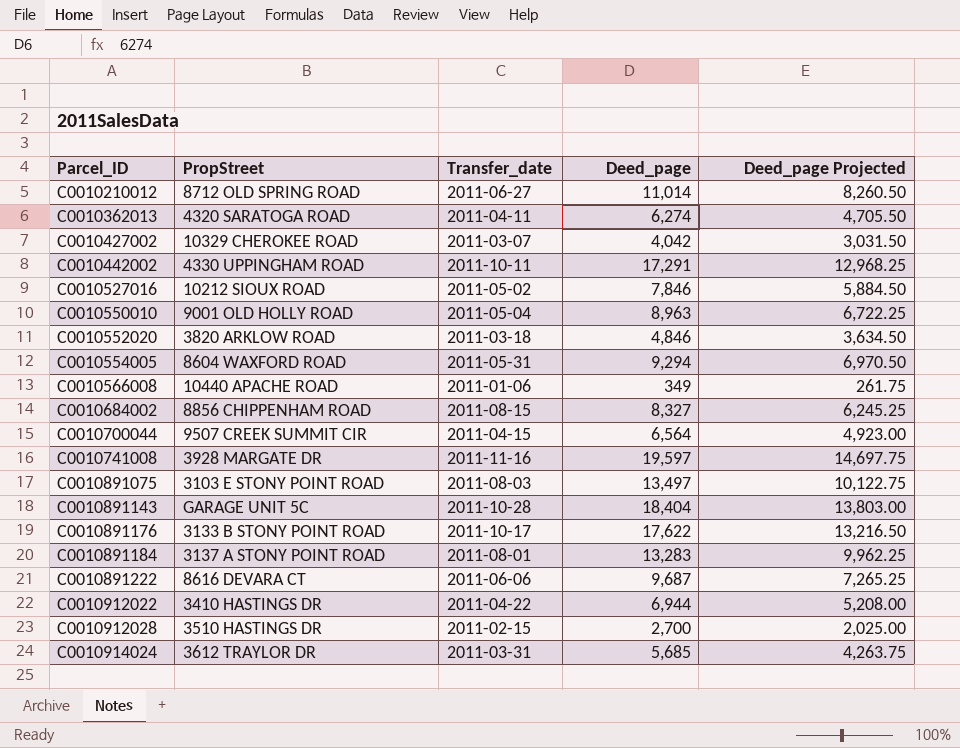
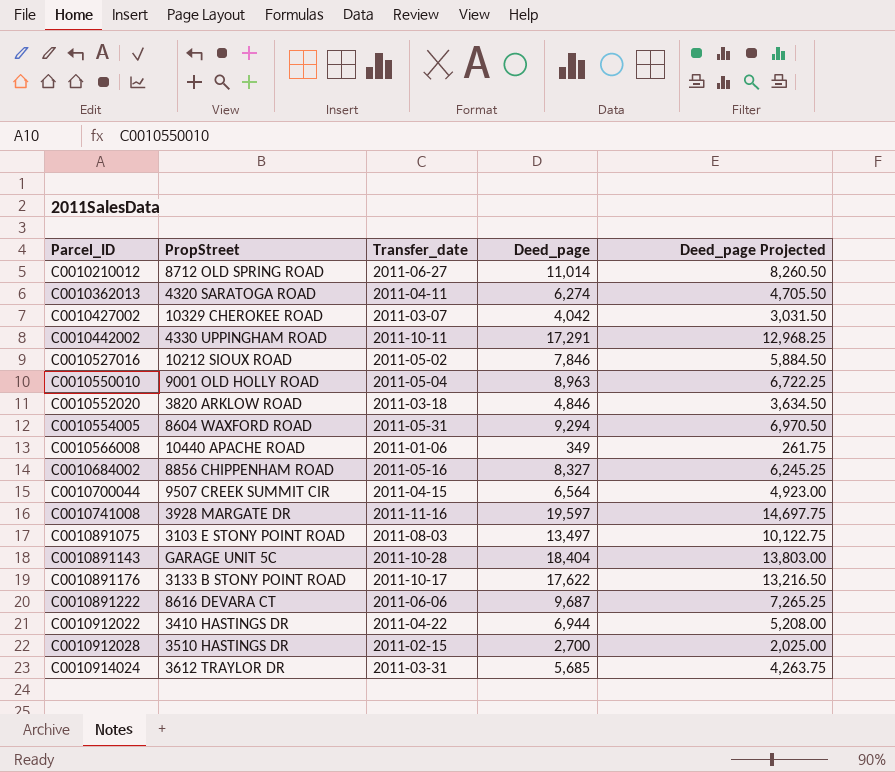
row C0010891184: 3137 A STONY POINT ROAD | 2011-08-01 | 13,283 | 9,962.25 -> none
C0010684002 | Transfer_date: 2011-08-15 -> 2011-05-16

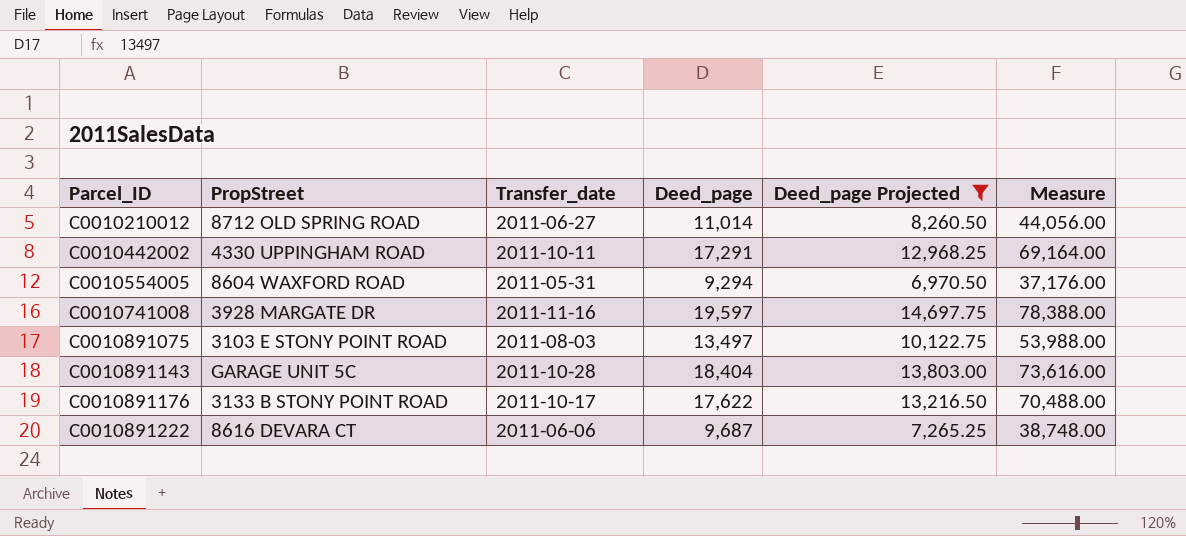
filter: none -> Deed_page Projected >= 6,970.50
column Measure | formula: none -> [Deed_page] * 4

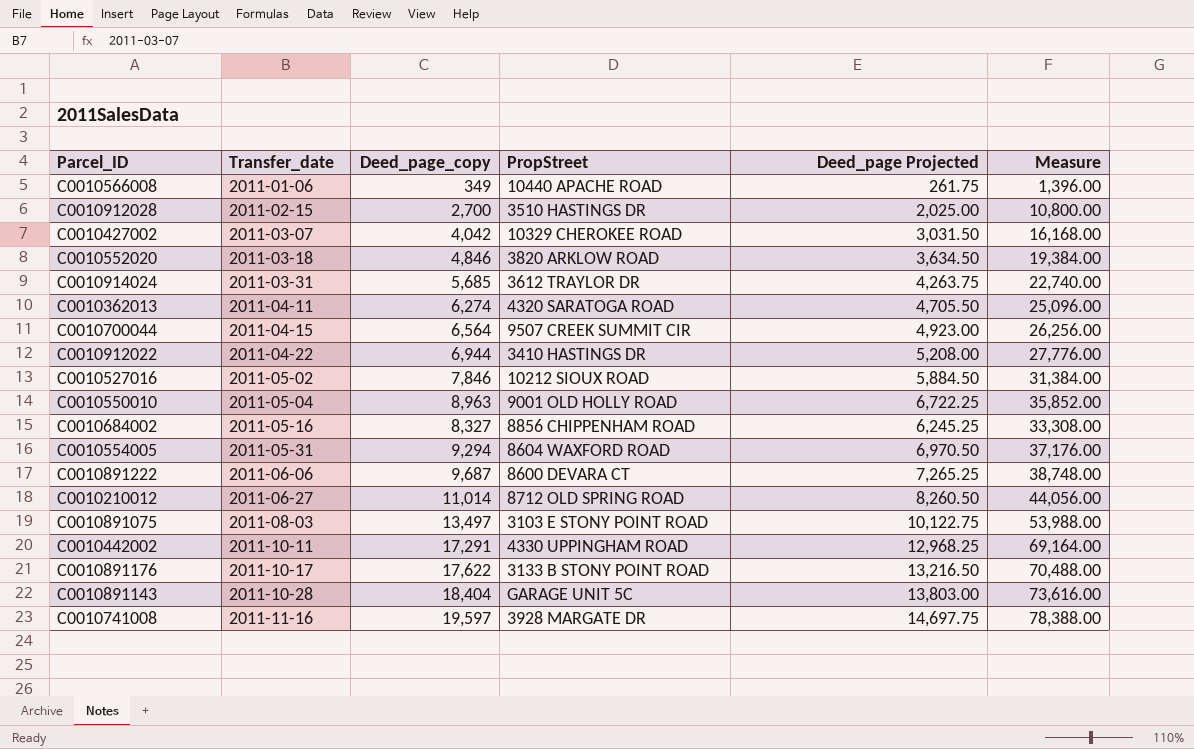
filter: Deed_page Projected >= 6,970.50 -> none
row order: Parcel_ID ascending -> Transfer_date ascending
column name: Deed_page -> Deed_page_copy
column PropStreet | position: 2 -> 4
C0010891222 | PropStreet: 8616 DEVARA CT -> 8600 DEVARA CT

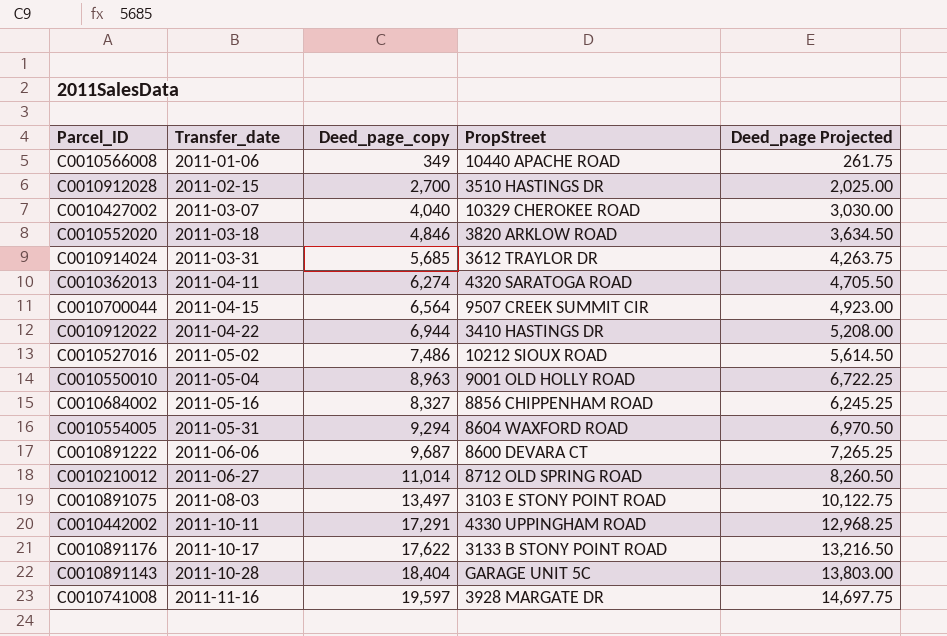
column Measure | formula: [Deed_page_copy] * 4 -> none
C0010427002 | Deed_page_copy: 4,042 -> 4,040
C0010427002 | Deed_page Projected: 3,031.50 -> 3,030.00
C0010527016 | Deed_page_copy: 7,846 -> 7,486
C0010527016 | Deed_page Projected: 5,884.50 -> 5,614.50

